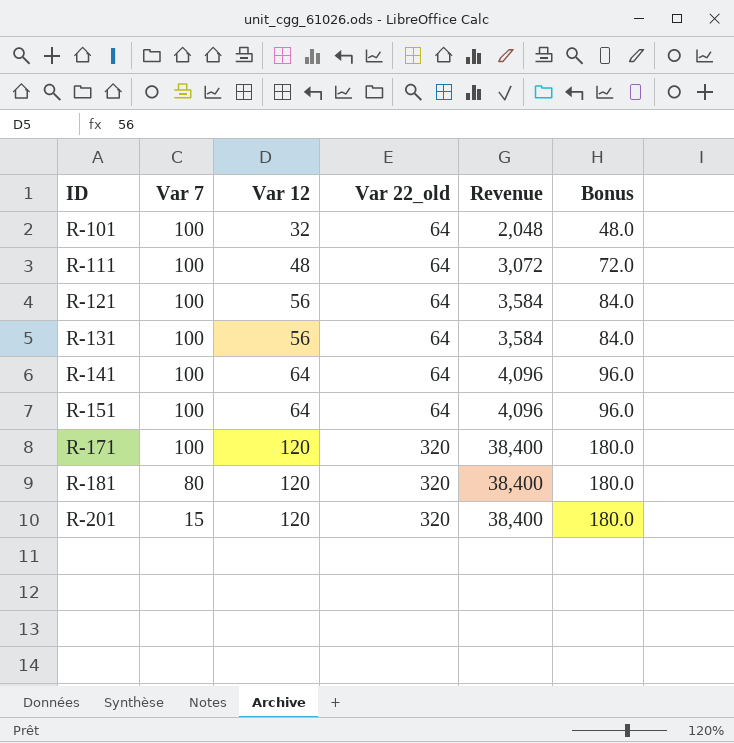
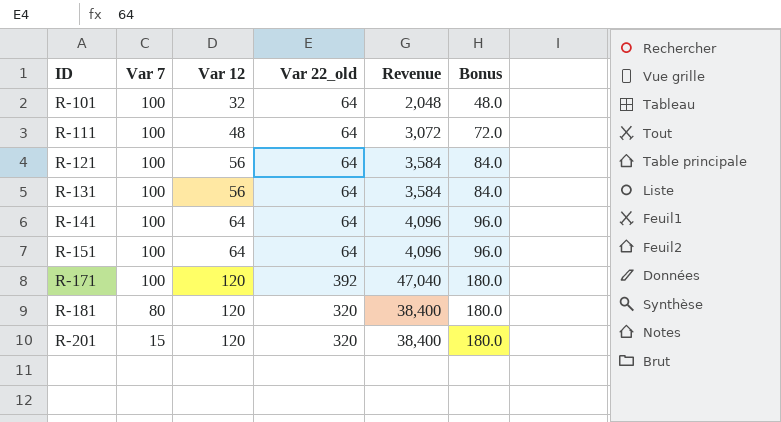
R-171 | Var 22_old: 320 -> 392
R-171 | Revenue: 38,400 -> 47,040

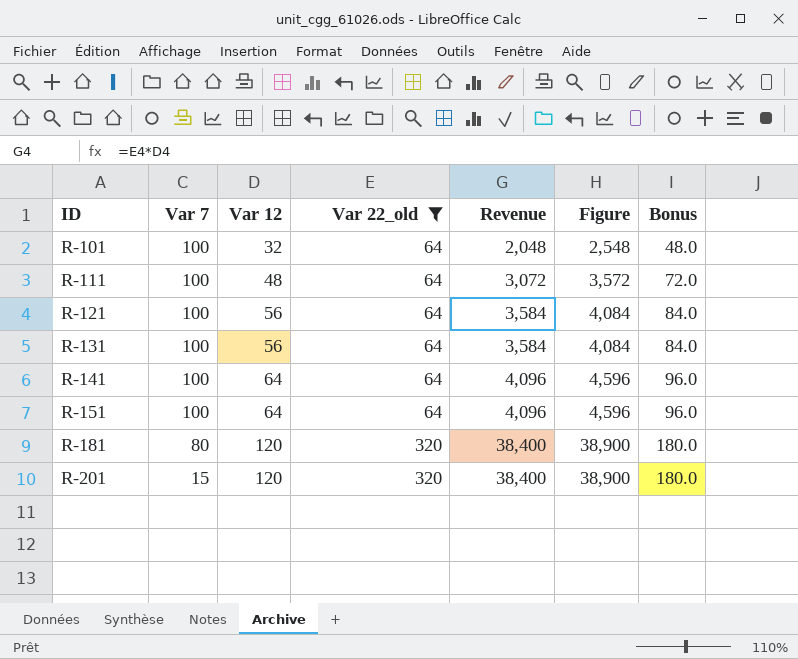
filter: none -> Var 22_old != 392
column Figure | formula: none -> [Revenue] + 500

